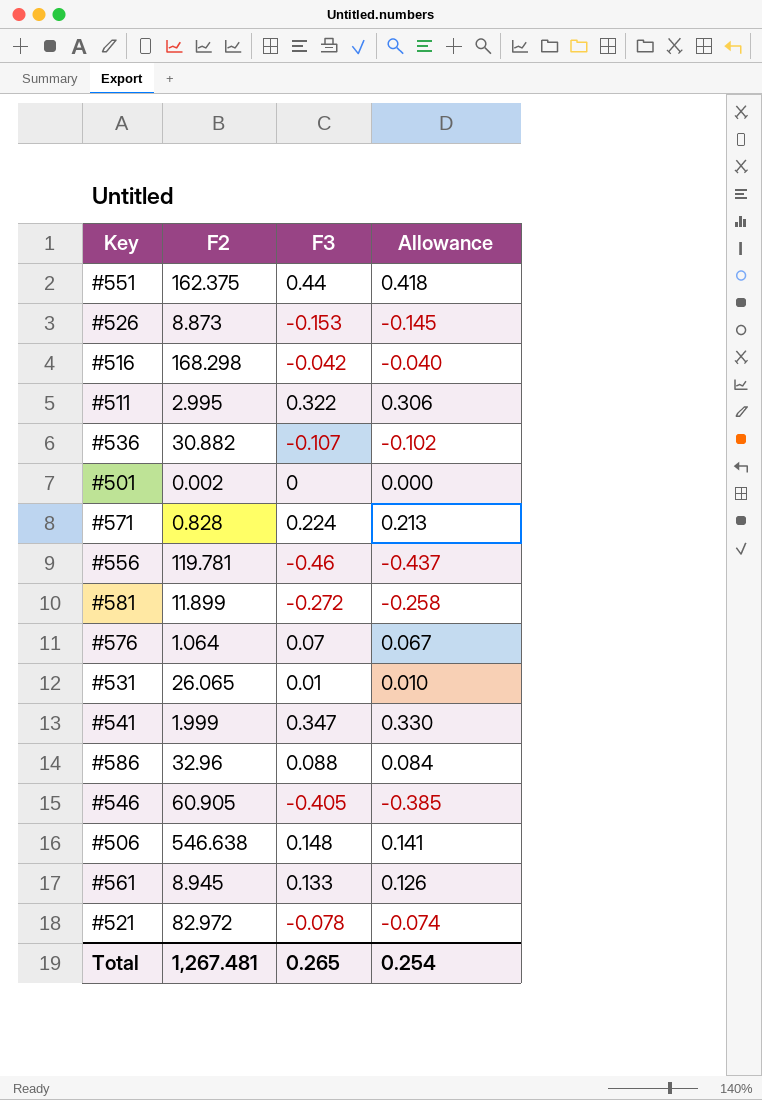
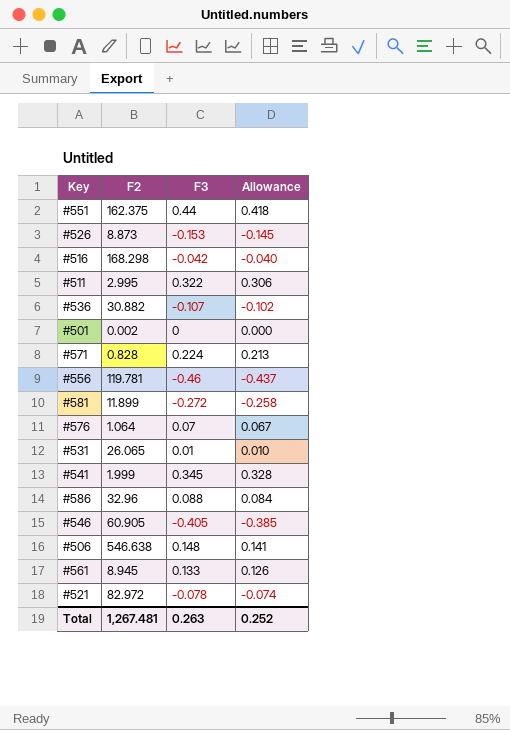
#541 | F3: 0.347 -> 0.345
#541 | Allowance: 0.330 -> 0.328
Total | F3: 0.265 -> 0.263
Total | Allowance: 0.254 -> 0.252

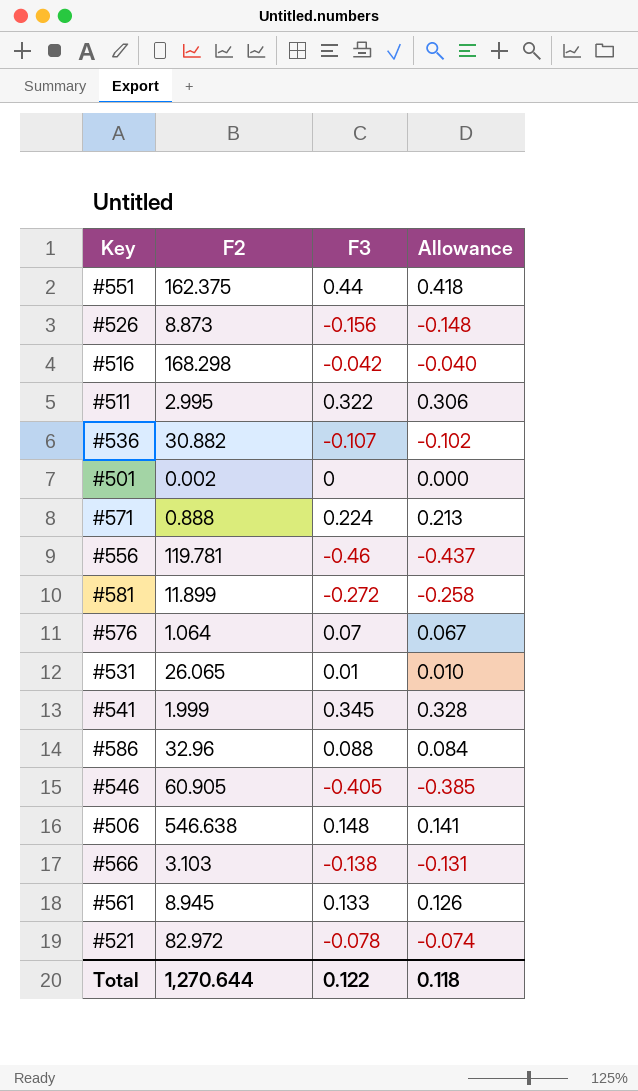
#526 | F3: -0.153 -> -0.156
#526 | Allowance: -0.145 -> -0.148
#571 | F2: 0.828 -> 0.888
row #566: none -> 3.103 | -0.138 | -0.131
Total | F2: 1,267.481 -> 1,270.644
Total | F3: 0.263 -> 0.122
Total | Allowance: 0.252 -> 0.118

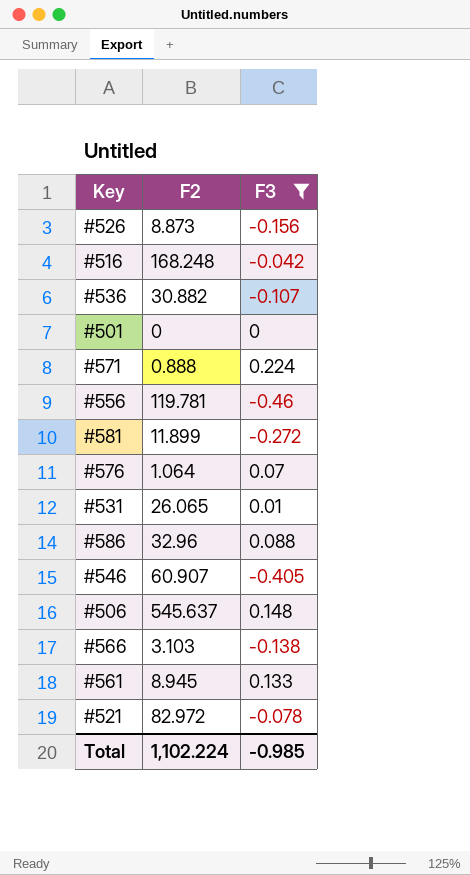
filter: none -> F3 <= 0.224
column Allowance | formula: [F3] * 0.95 -> none
#516 | F2: 168.298 -> 168.248
#501 | F2: 0.002 -> 0
#546 | F2: 60.905 -> 60.907
#506 | F2: 546.638 -> 545.637
Total | F2: 1,270.644 -> 1,102.224
Total | F3: 0.122 -> -0.985

